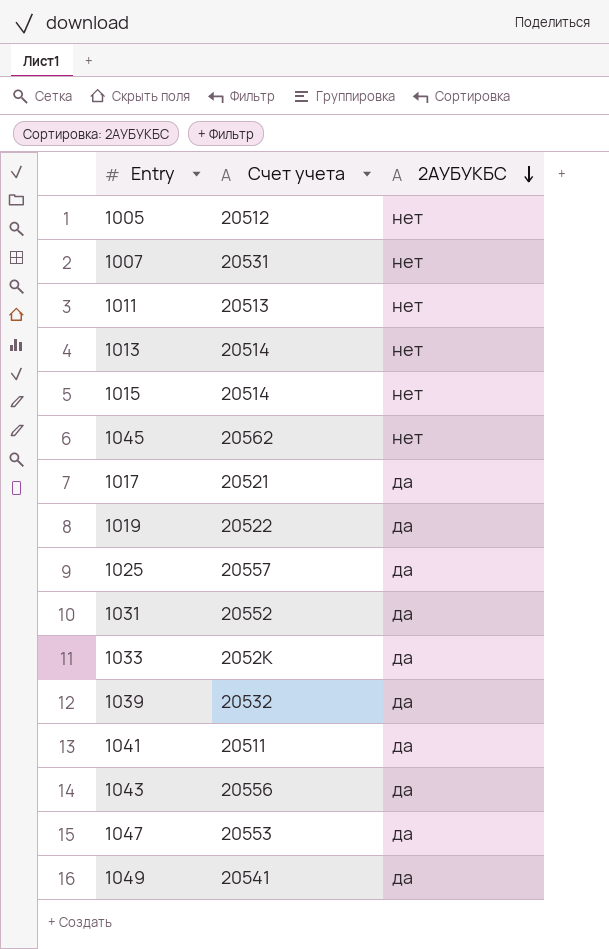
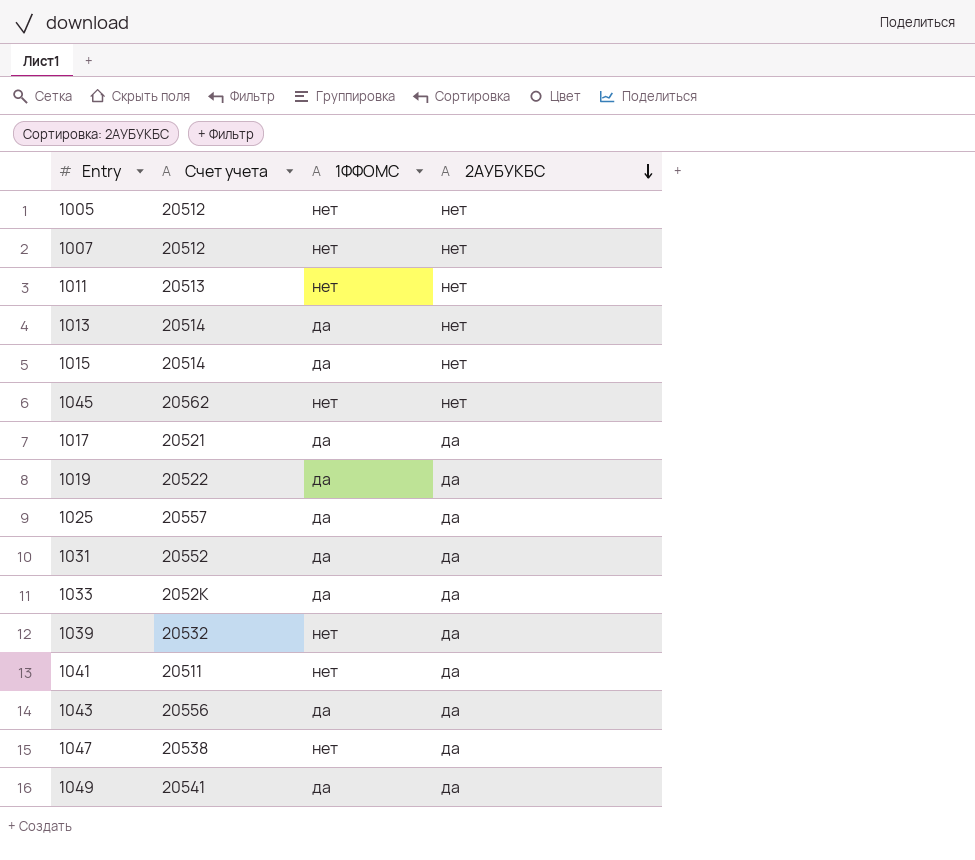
column 1ФФОМС | position: none -> 3
1007 | Счет учета: 20531 -> 20512
1047 | Счет учета: 20553 -> 20538

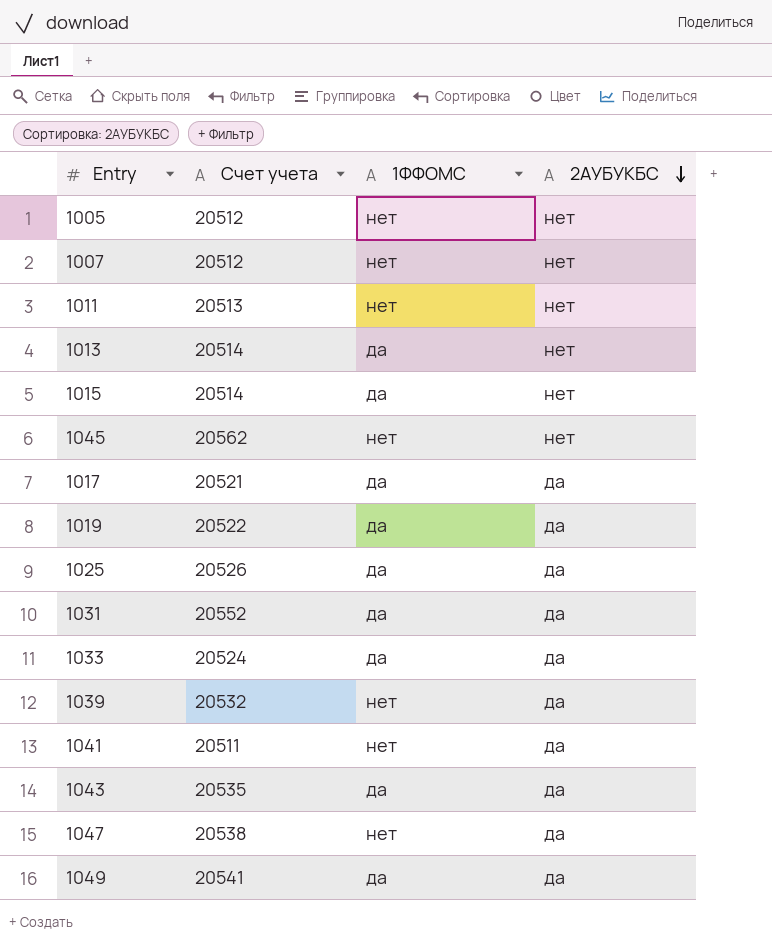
1025 | Счет учета: 20557 -> 20526
1033 | Счет учета: 2052K -> 20524
1043 | Счет учета: 20556 -> 20535

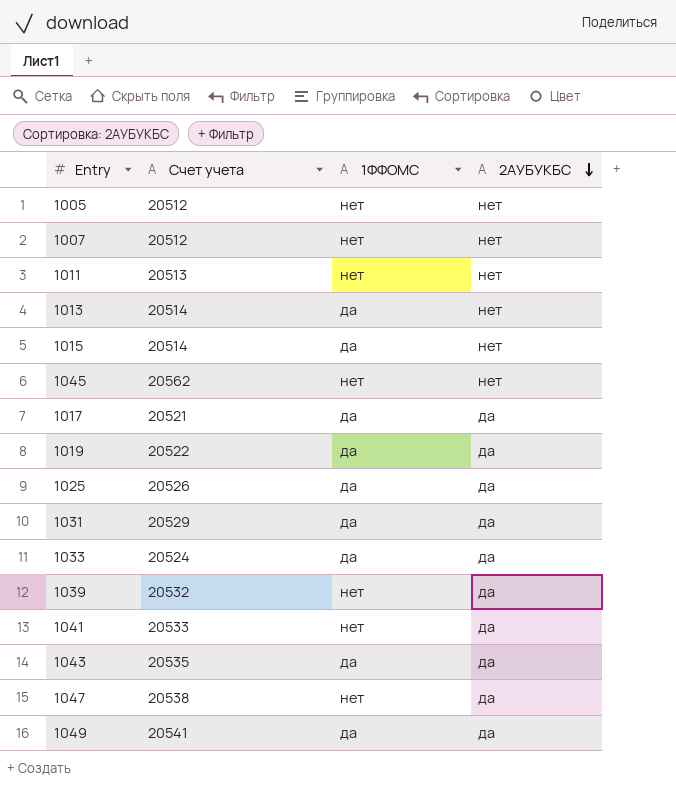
1031 | Счет учета: 20552 -> 20529
1041 | Счет учета: 20511 -> 20533

